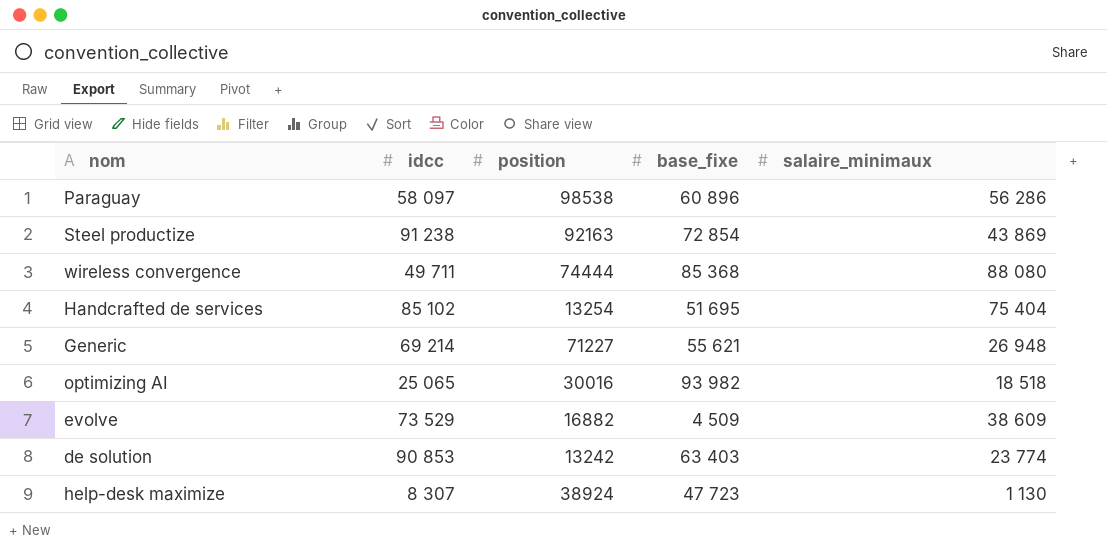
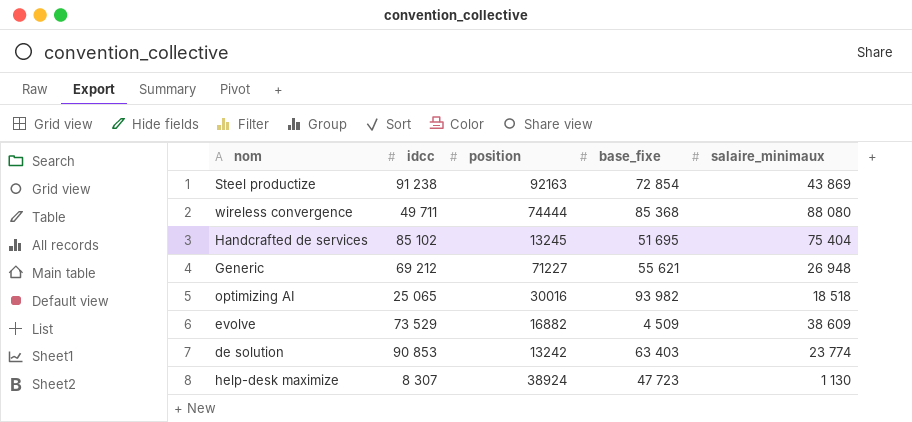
row Paraguay: 58 097 | 98538 | 60 896 | 56 286 -> none
Handcrafted de services | position: 13254 -> 13245
Generic | idcc: 69 214 -> 69 212

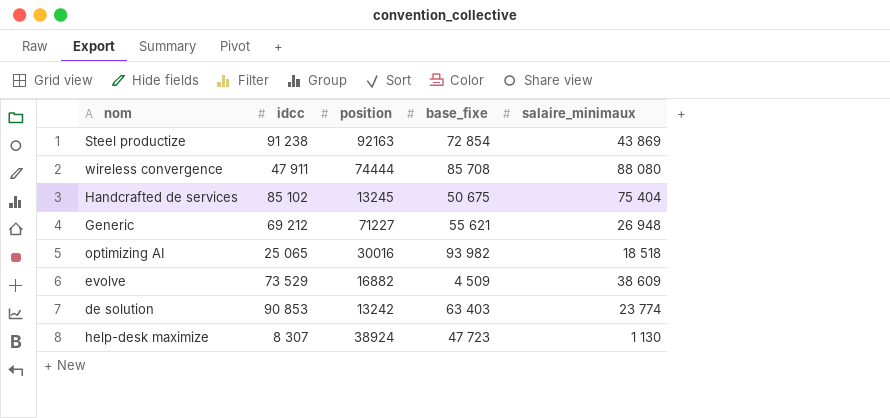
wireless convergence | idcc: 49 711 -> 47 911
wireless convergence | base_fixe: 85 368 -> 85 708
Handcrafted de services | base_fixe: 51 695 -> 50 675

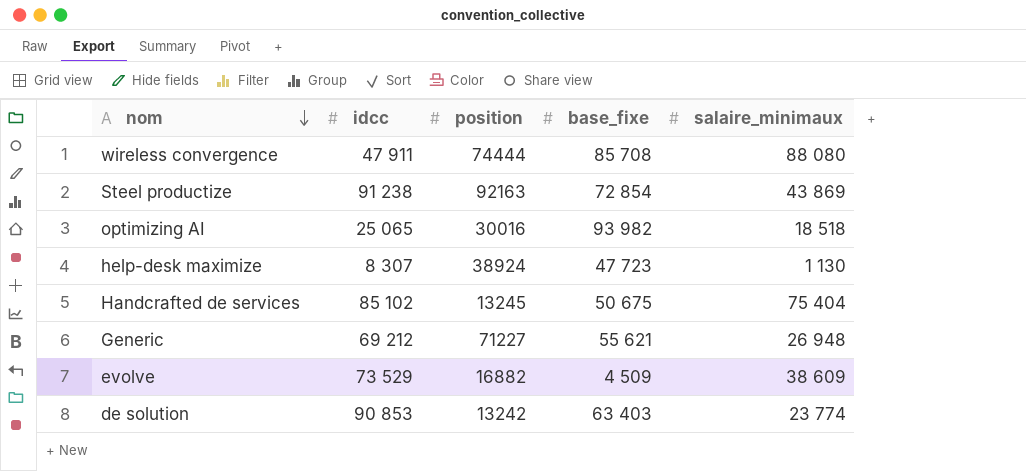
row order: none -> nom descending

